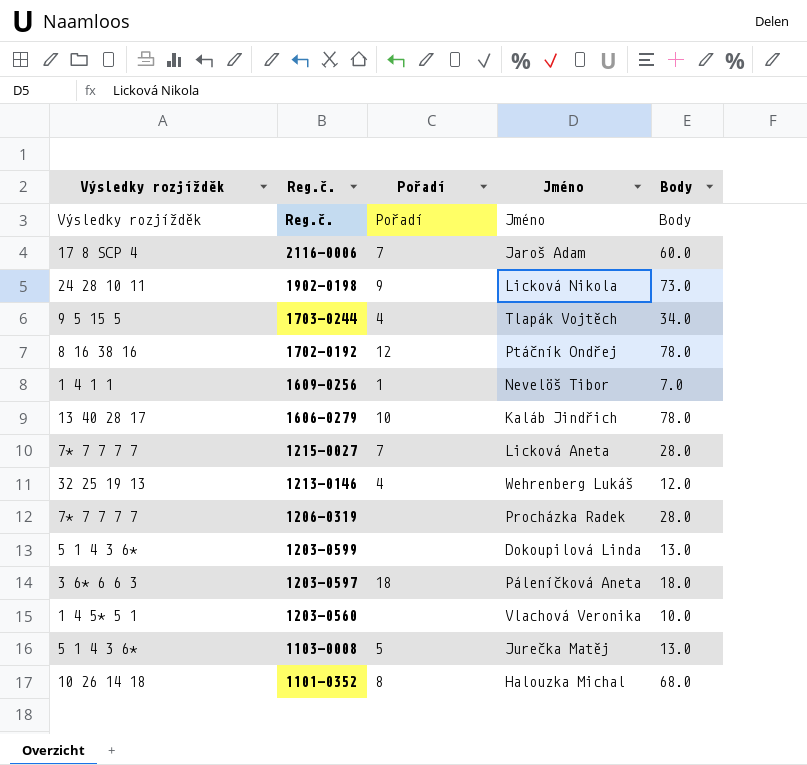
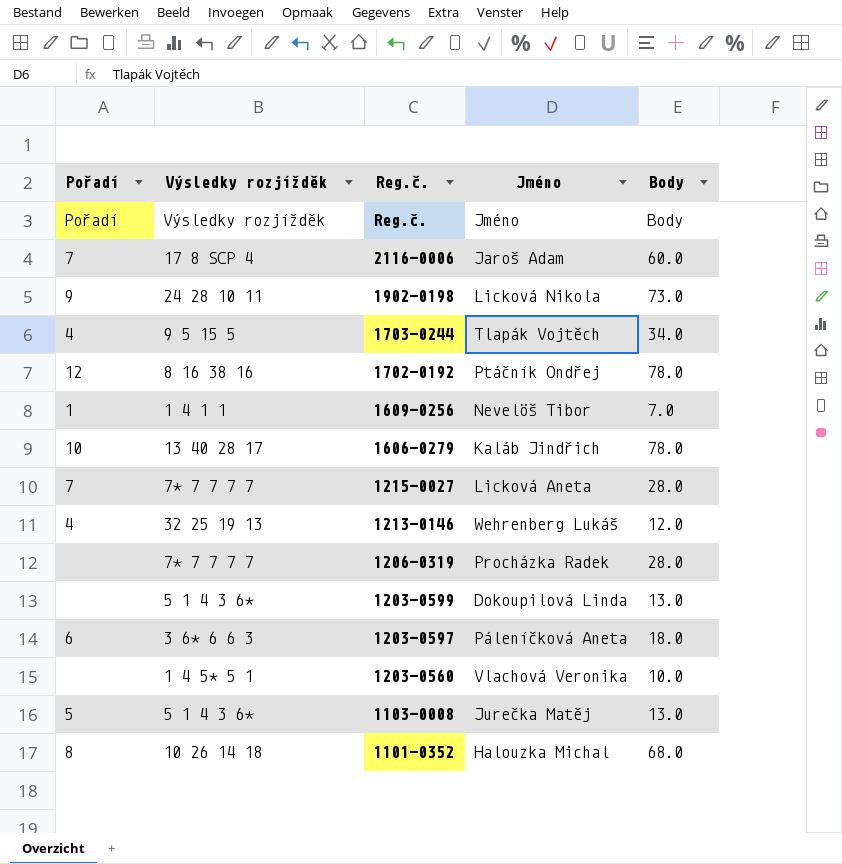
column Pořadí | position: 3 -> 1
1203-0597 | Pořadí: 18 -> 6

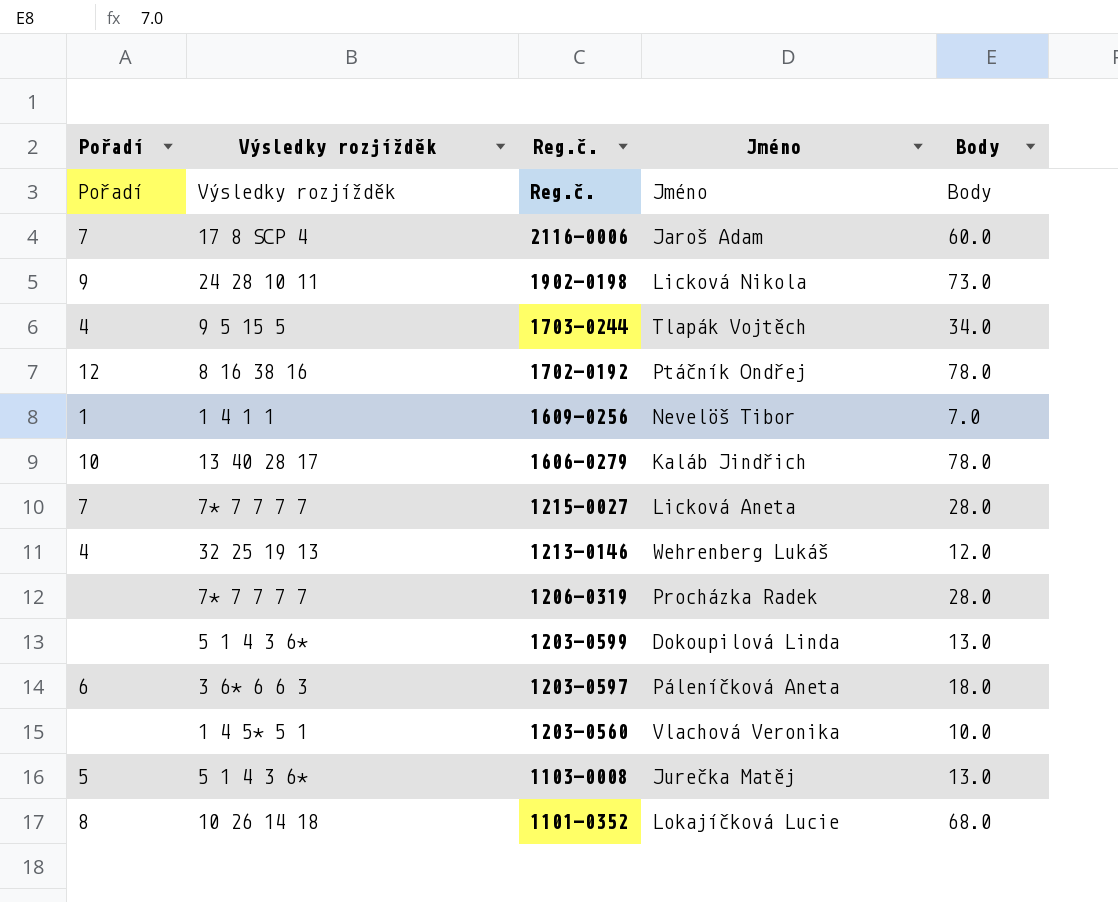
1101-0352 | Jméno: Halouzka Michal -> Lokajíčková Lucie

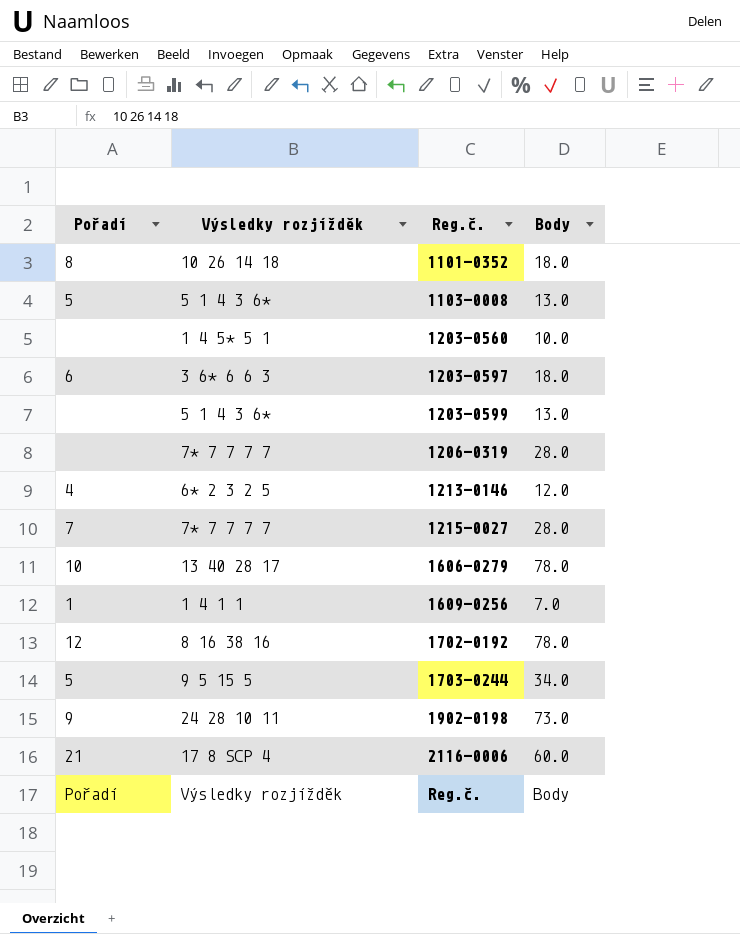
row order: Reg.č. descending -> Reg.č. ascending
column Jméno | position: 4 -> none
1101-0352 | Body: 68.0 -> 18.0
1213-0146 | Výsledky rozjížděk: 32 25 19 13 -> 6* 2 3 2 5
1703-0244 | Pořadí: 4 -> 5
2116-0006 | Pořadí: 7 -> 21

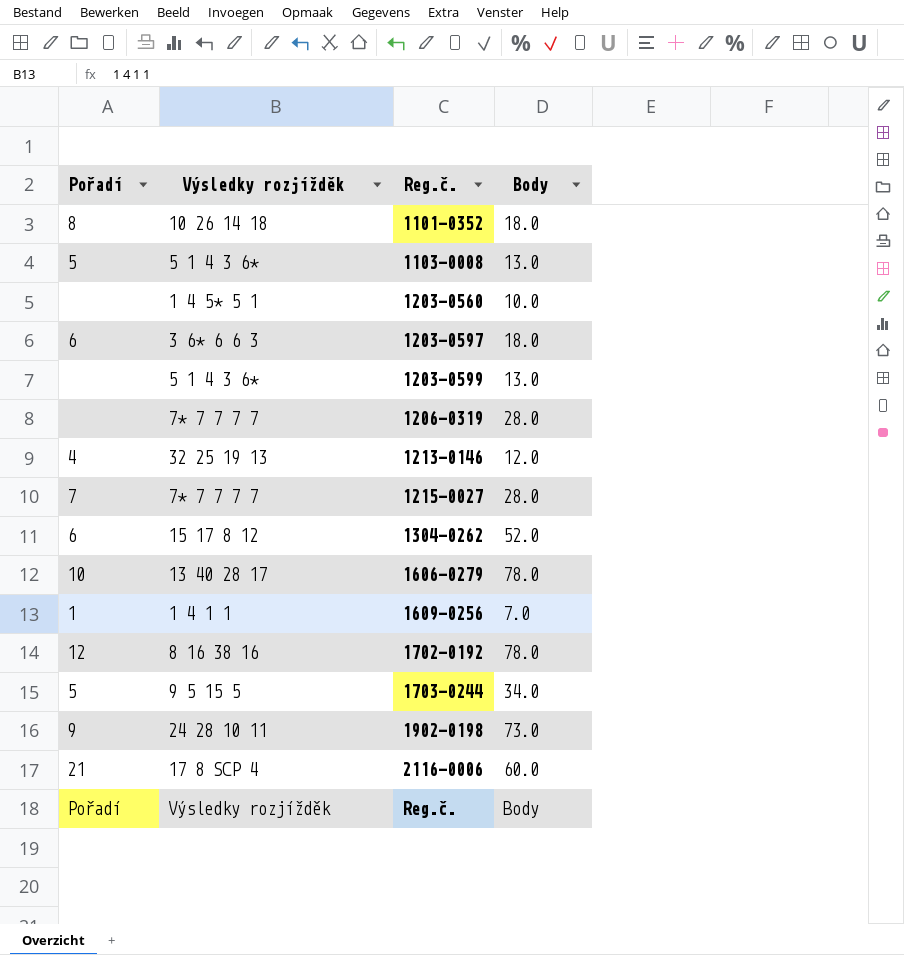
1213-0146 | Výsledky rozjížděk: 6* 2 3 2 5 -> 32 25 19 13
row 1304-0262: none -> 6 | 15 17 8 12 | 52.0

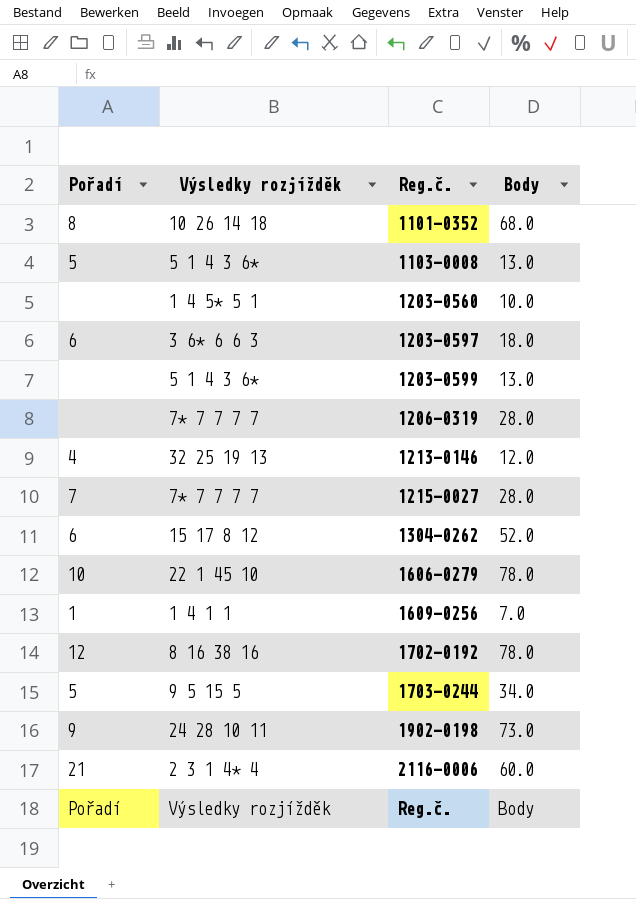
1101-0352 | Body: 18.0 -> 68.0
1606-0279 | Výsledky rozjížděk: 13 40 28 17 -> 22 1 45 10
2116-0006 | Výsledky rozjížděk: 17 8 SCP 4 -> 2 3 1 4* 4

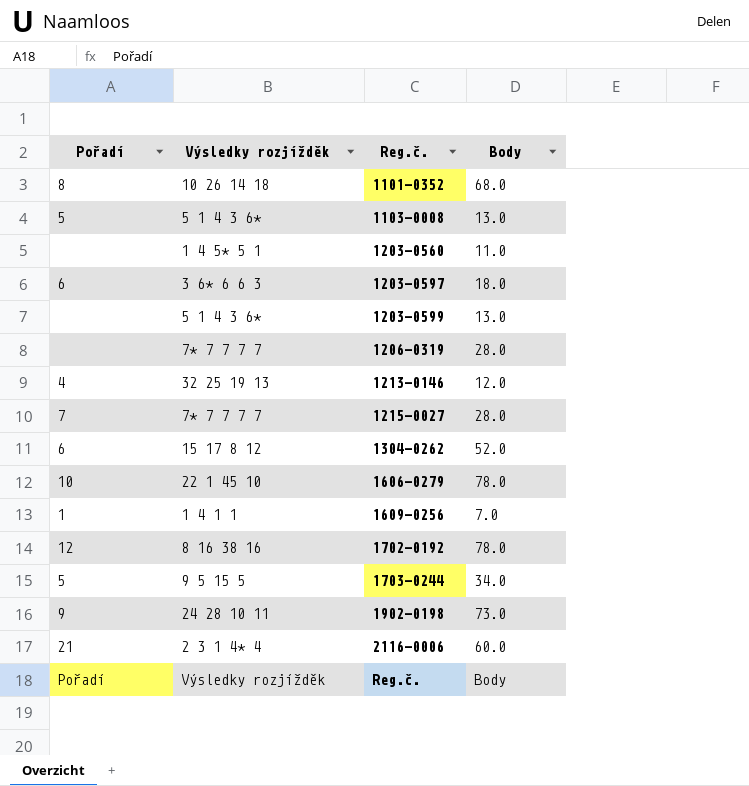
1203-0560 | Body: 10.0 -> 11.0

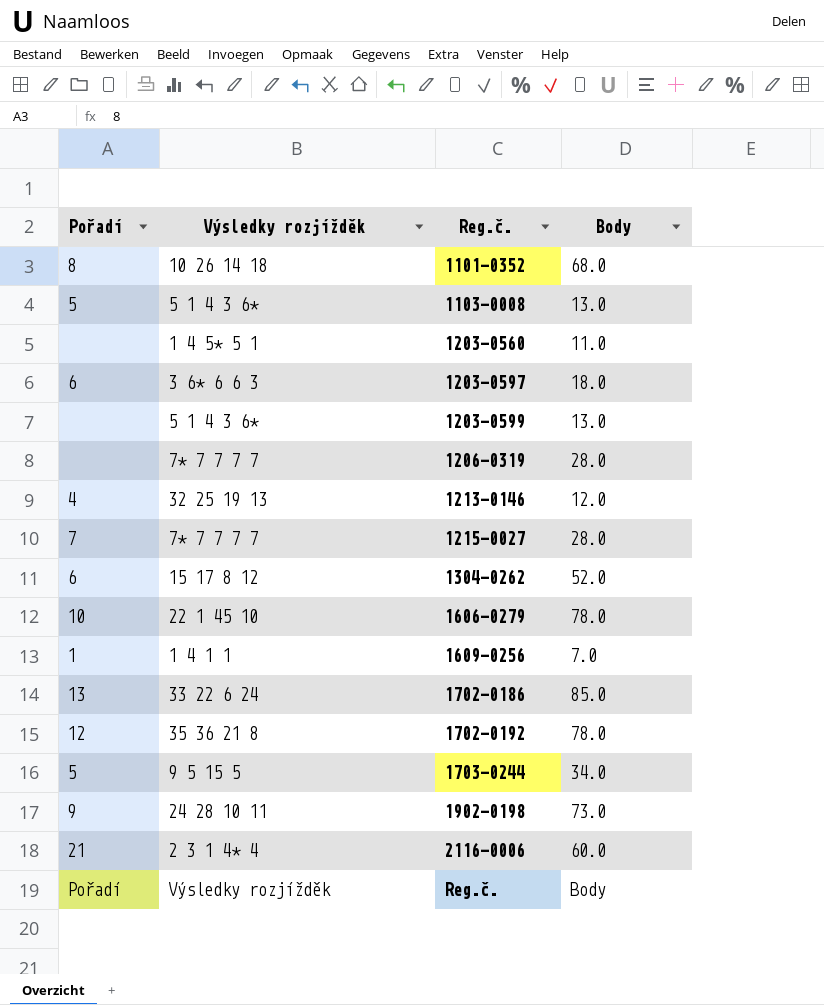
row 1702-0186: none -> 13 | 33 22 6 24 | 85.0
1702-0192 | Výsledky rozjížděk: 8 16 38 16 -> 35 36 21 8

